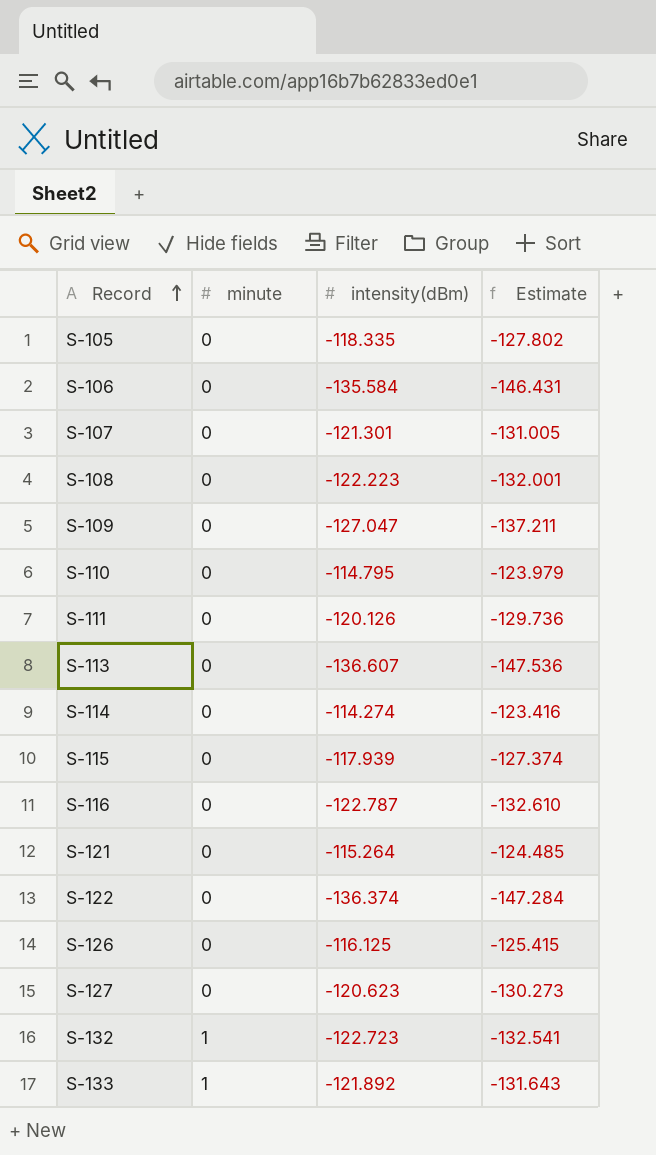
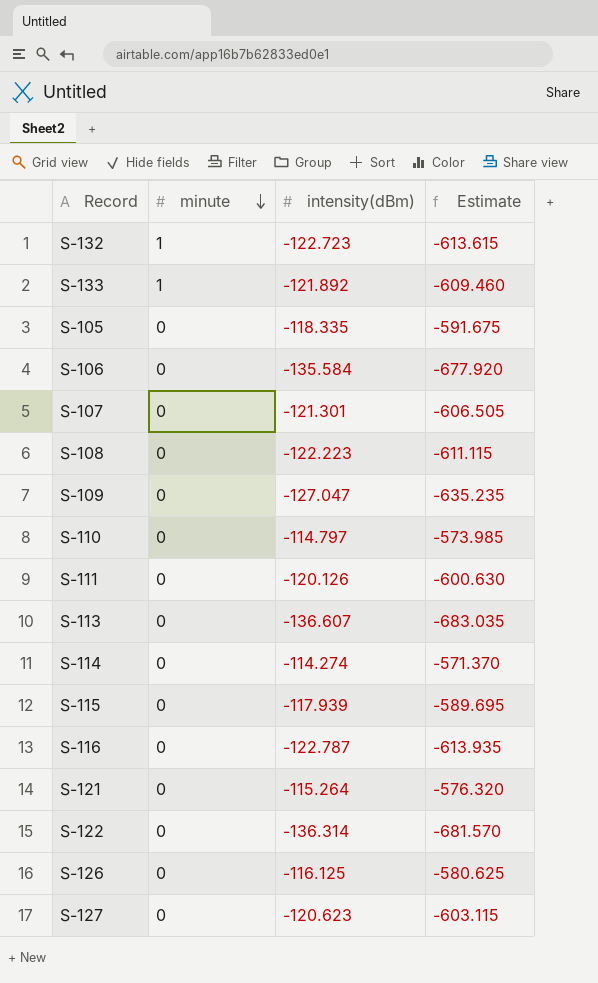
row order: Record ascending -> minute descending
column Estimate | formula: [intensity(dBm)] * 1.08 -> [intensity(dBm)] * 5
S-110 | intensity(dBm): -114.795 -> -114.797
S-122 | intensity(dBm): -136.374 -> -136.314

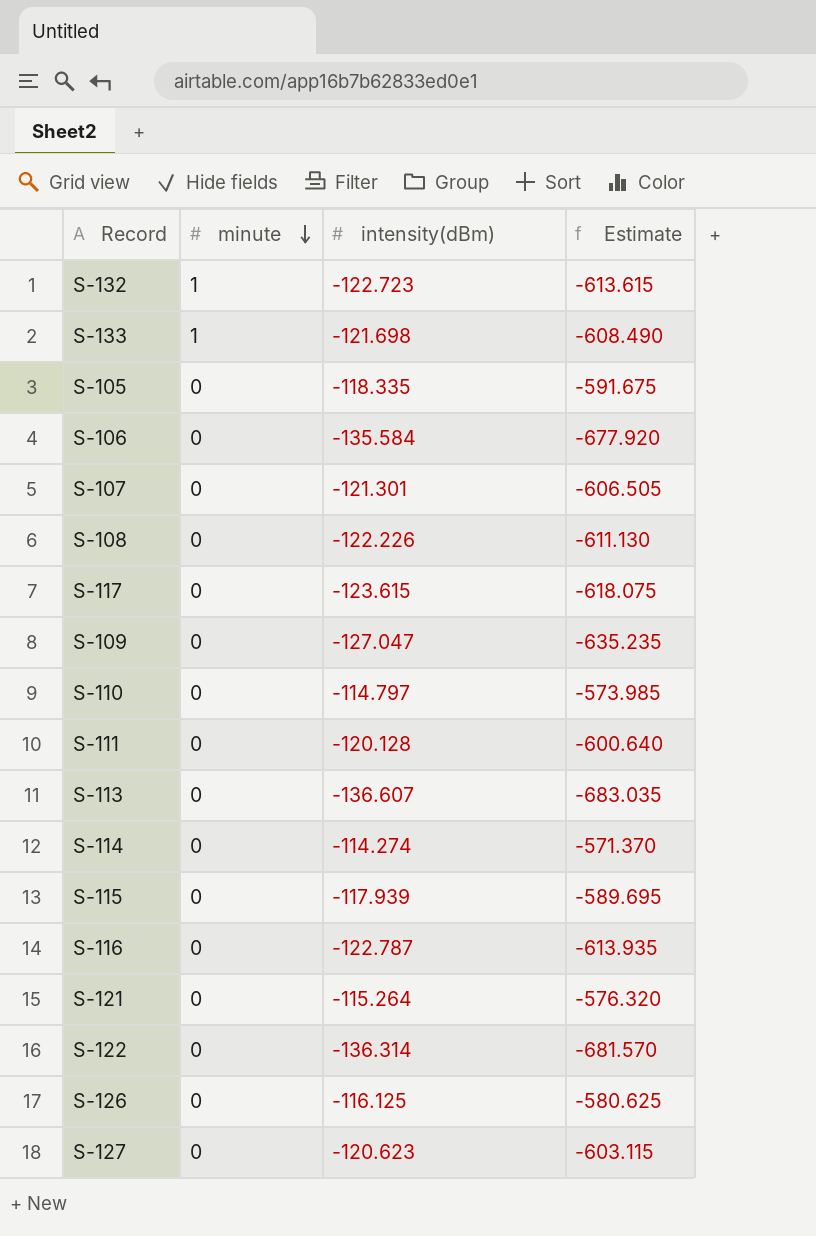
S-133 | intensity(dBm): -121.892 -> -121.698
S-133 | Estimate: -609.460 -> -608.490
S-108 | intensity(dBm): -122.223 -> -122.226
S-108 | Estimate: -611.115 -> -611.130
row S-117: none -> 0 | -123.615 | -618.075
S-111 | intensity(dBm): -120.126 -> -120.128
S-111 | Estimate: -600.630 -> -600.640

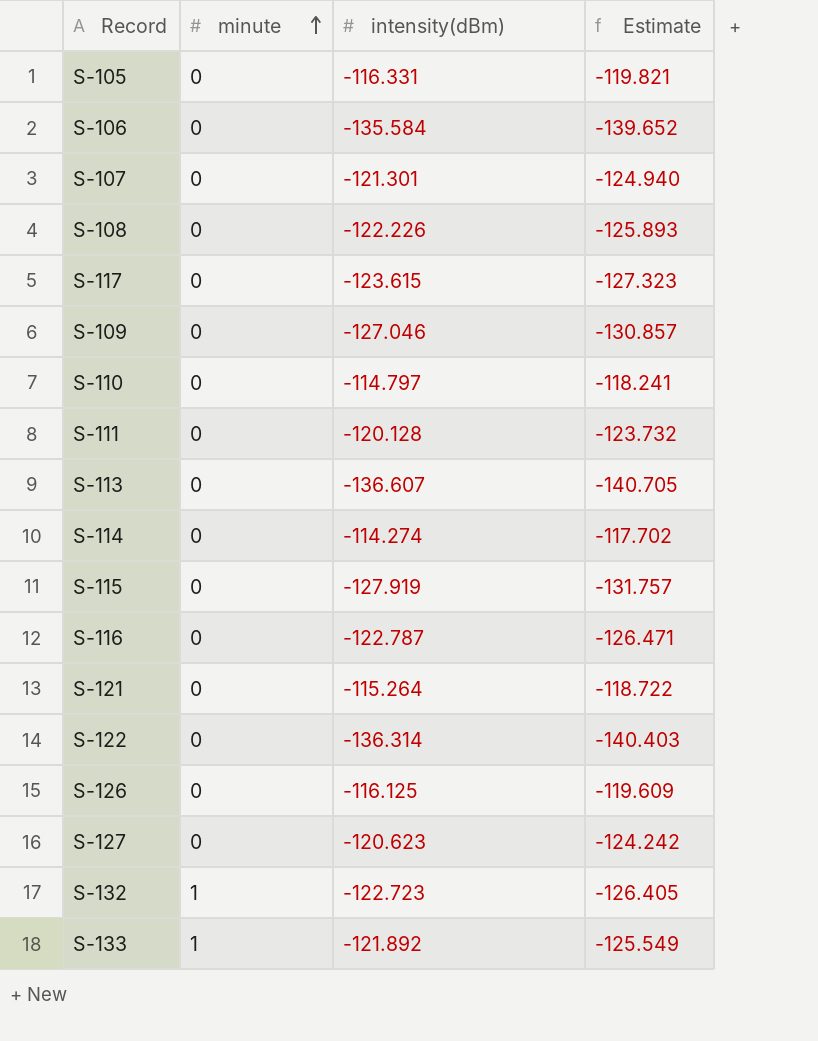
row order: minute descending -> minute ascending
column Estimate | formula: [intensity(dBm)] * 5 -> [intensity(dBm)] * 1.03
S-105 | intensity(dBm): -118.335 -> -116.331
S-109 | intensity(dBm): -127.047 -> -127.046
S-115 | intensity(dBm): -117.939 -> -127.919
S-133 | intensity(dBm): -121.698 -> -121.892

